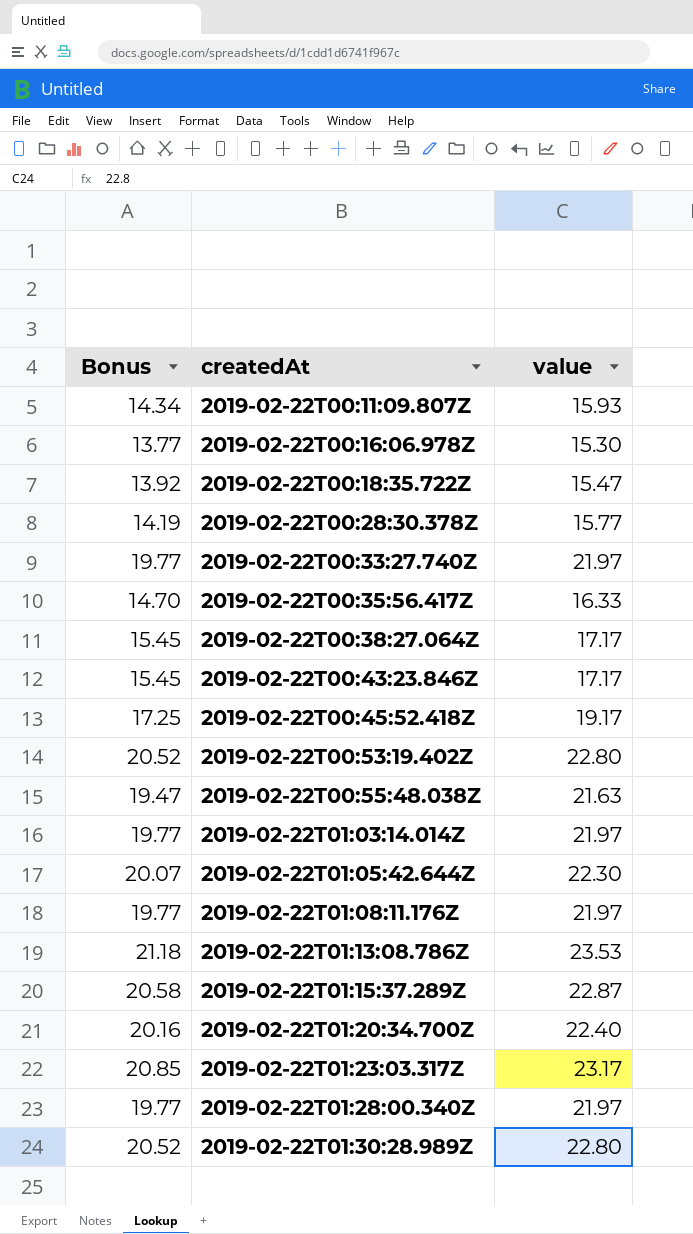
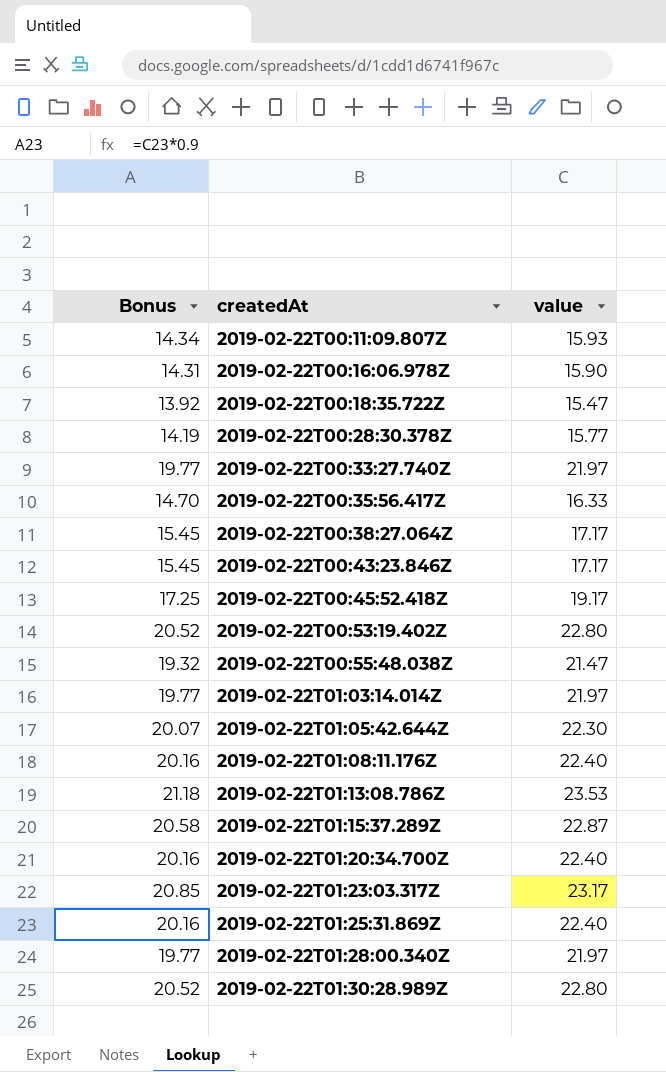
2019-02-22T00:16:06.978Z | Bonus: 13.77 -> 14.31
2019-02-22T00:16:06.978Z | value: 15.30 -> 15.90
2019-02-22T00:55:48.038Z | Bonus: 19.47 -> 19.32
2019-02-22T00:55:48.038Z | value: 21.63 -> 21.47
2019-02-22T01:08:11.176Z | Bonus: 19.77 -> 20.16
2019-02-22T01:08:11.176Z | value: 21.97 -> 22.40
row 2019-02-22T01:25:31.869Z: none -> 20.16 | 22.40

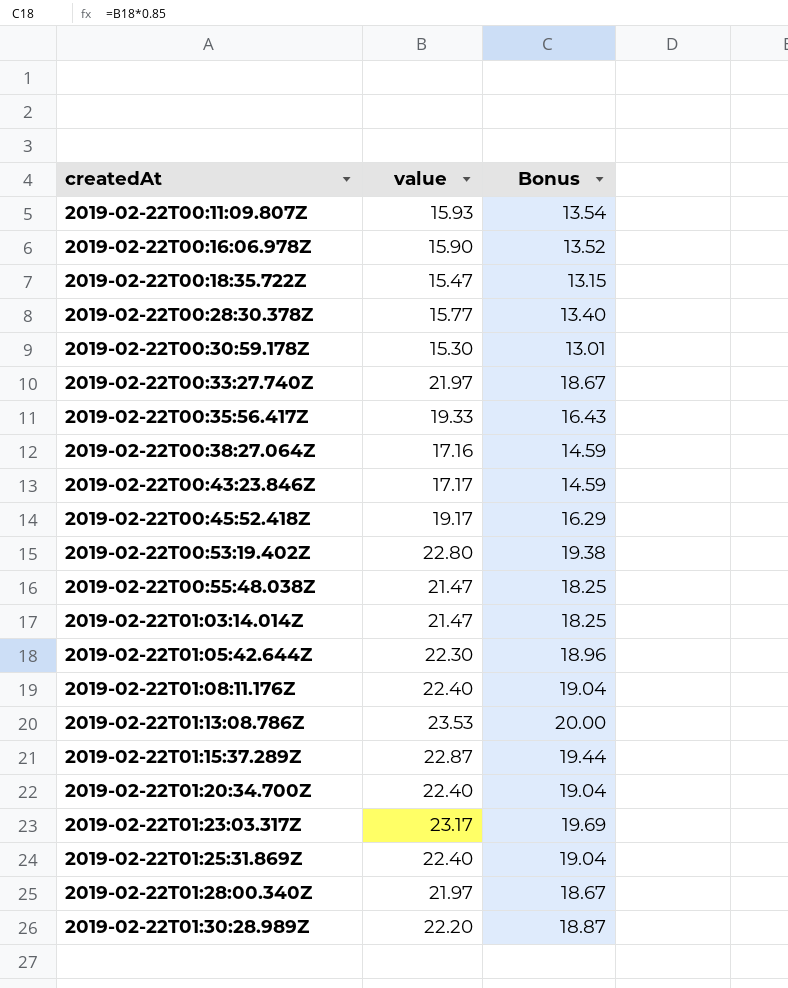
column Bonus | formula: [value] * 0.9 -> [value] * 0.85
column Bonus | position: 1 -> 3
row 2019-02-22T00:30:59.178Z: none -> 15.30 | 13.01
2019-02-22T00:35:56.417Z | value: 16.33 -> 19.33
2019-02-22T00:38:27.064Z | value: 17.17 -> 17.16
2019-02-22T01:03:14.014Z | value: 21.97 -> 21.47
2019-02-22T01:30:28.989Z | value: 22.80 -> 22.20

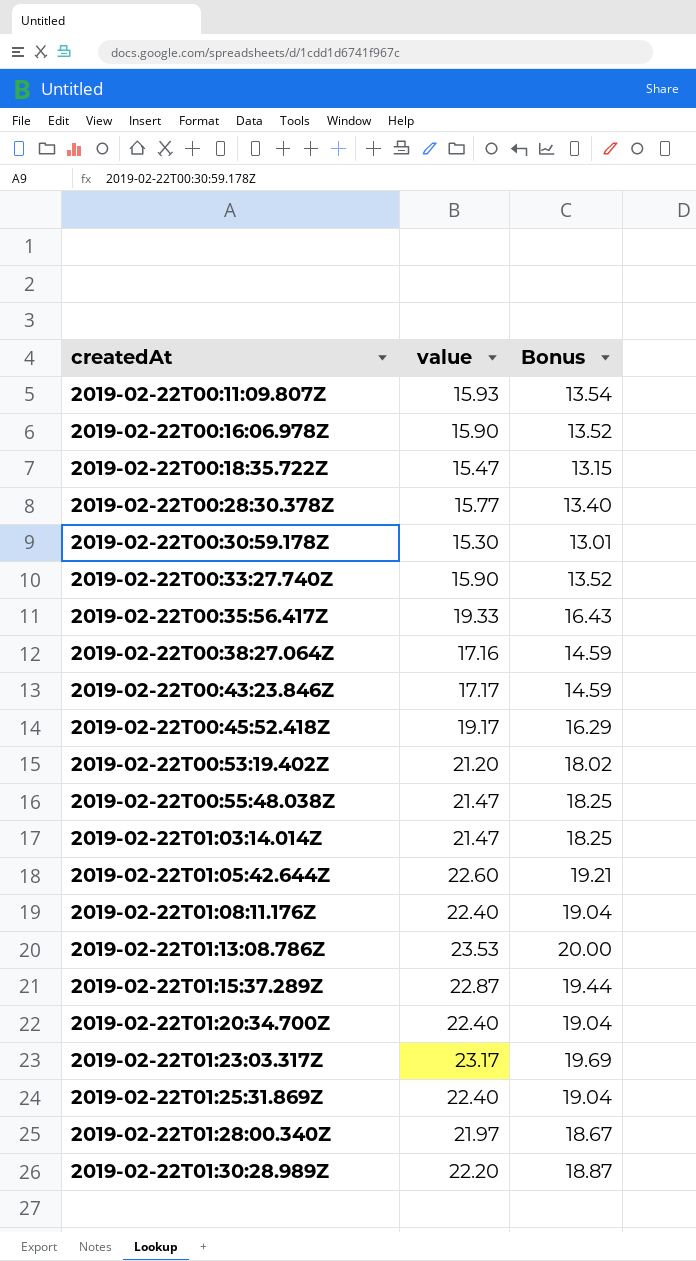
2019-02-22T00:33:27.740Z | value: 21.97 -> 15.90
2019-02-22T00:33:27.740Z | Bonus: 18.67 -> 13.52
2019-02-22T00:53:19.402Z | value: 22.80 -> 21.20
2019-02-22T00:53:19.402Z | Bonus: 19.38 -> 18.02
2019-02-22T01:05:42.644Z | value: 22.30 -> 22.60
2019-02-22T01:05:42.644Z | Bonus: 18.96 -> 19.21

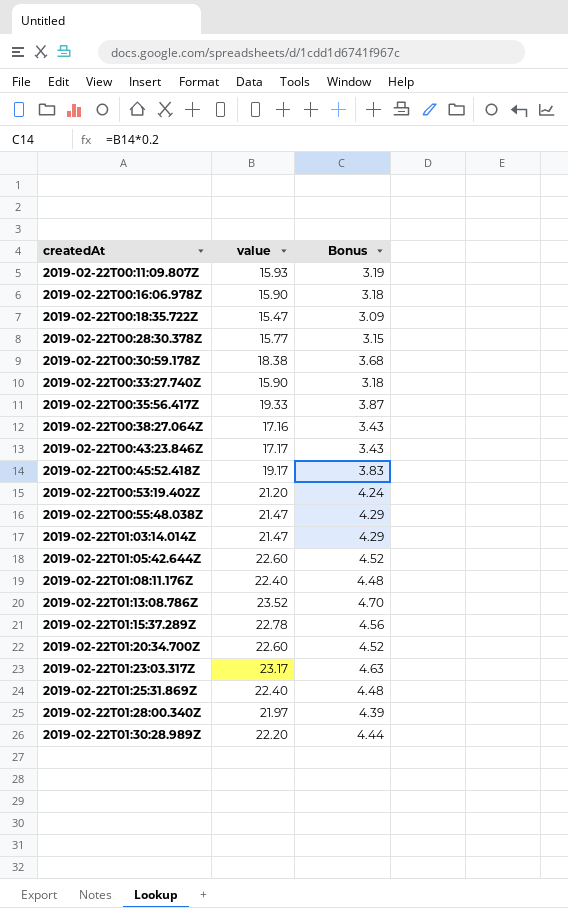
column Bonus | formula: [value] * 0.85 -> [value] * 0.2
2019-02-22T00:30:59.178Z | value: 15.30 -> 18.38
2019-02-22T01:13:08.786Z | value: 23.53 -> 23.52
2019-02-22T01:15:37.289Z | value: 22.87 -> 22.78
2019-02-22T01:20:34.700Z | value: 22.40 -> 22.60

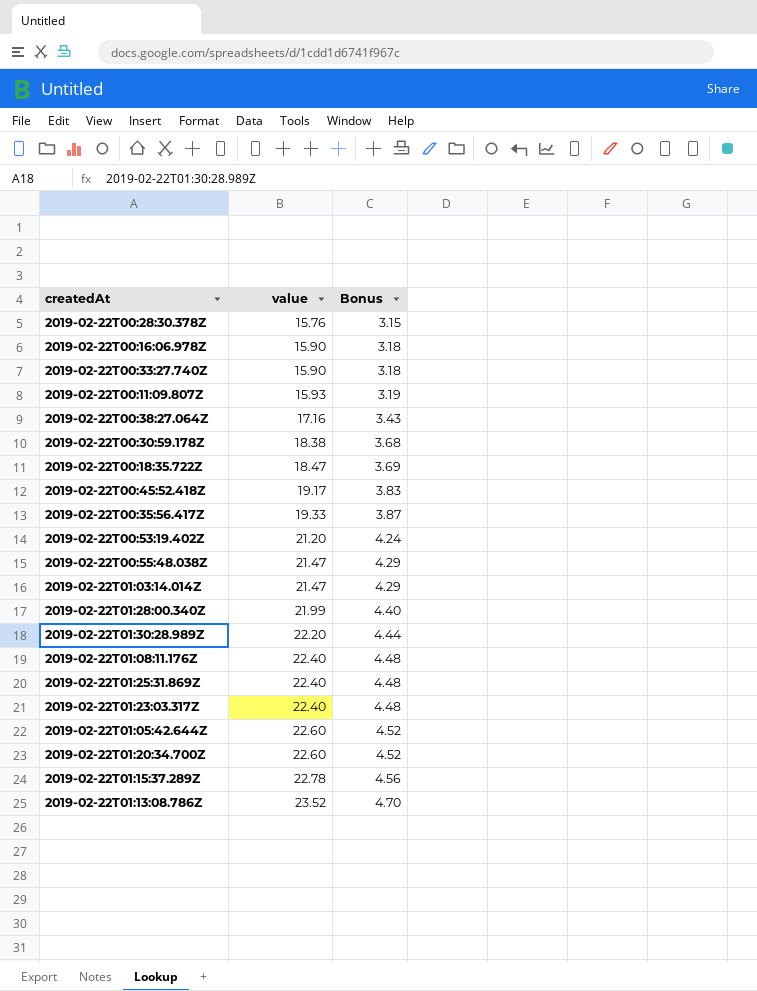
row order: createdAt ascending -> value ascending
row 2019-02-22T00:43:23.846Z: 17.17 | 3.43 -> none
2019-02-22T00:28:30.378Z | value: 15.77 -> 15.76
2019-02-22T00:18:35.722Z | value: 15.47 -> 18.47
2019-02-22T00:18:35.722Z | Bonus: 3.09 -> 3.69
2019-02-22T01:28:00.340Z | value: 21.97 -> 21.99
2019-02-22T01:28:00.340Z | Bonus: 4.39 -> 4.40
2019-02-22T01:23:03.317Z | value: 23.17 -> 22.40
2019-02-22T01:23:03.317Z | Bonus: 4.63 -> 4.48

